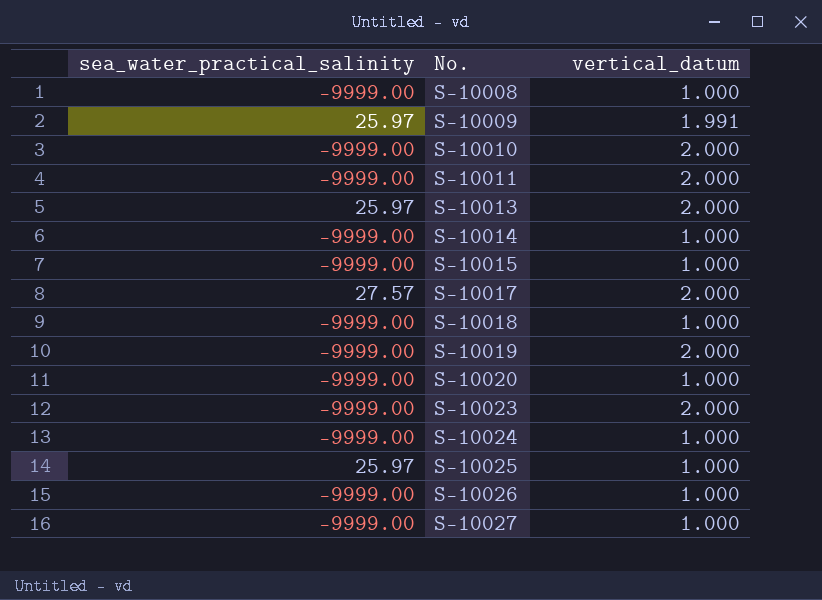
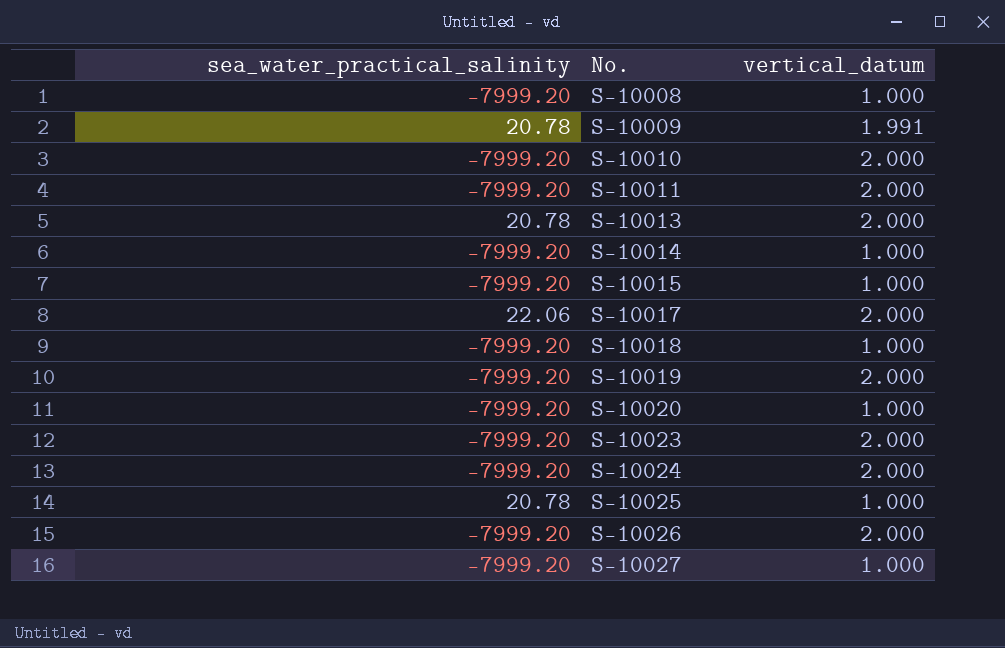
S-10008 | sea_water_practical_salinity: -9999.00 -> -7999.20
S-10009 | sea_water_practical_salinity: 25.97 -> 20.78
S-10010 | sea_water_practical_salinity: -9999.00 -> -7999.20
S-10011 | sea_water_practical_salinity: -9999.00 -> -7999.20
S-10013 | sea_water_practical_salinity: 25.97 -> 20.78
S-10014 | sea_water_practical_salinity: -9999.00 -> -7999.20
S-10015 | sea_water_practical_salinity: -9999.00 -> -7999.20
S-10017 | sea_water_practical_salinity: 27.57 -> 22.06
S-10018 | sea_water_practical_salinity: -9999.00 -> -7999.20
S-10019 | sea_water_practical_salinity: -9999.00 -> -7999.20
S-10020 | sea_water_practical_salinity: -9999.00 -> -7999.20
S-10023 | sea_water_practical_salinity: -9999.00 -> -7999.20
S-10024 | sea_water_practical_salinity: -9999.00 -> -7999.20
S-10024 | vertical_datum: 1.000 -> 2.000
S-10025 | sea_water_practical_salinity: 25.97 -> 20.78
S-10026 | sea_water_practical_salinity: -9999.00 -> -7999.20
S-10026 | vertical_datum: 1.000 -> 2.000
S-10027 | sea_water_practical_salinity: -9999.00 -> -7999.20

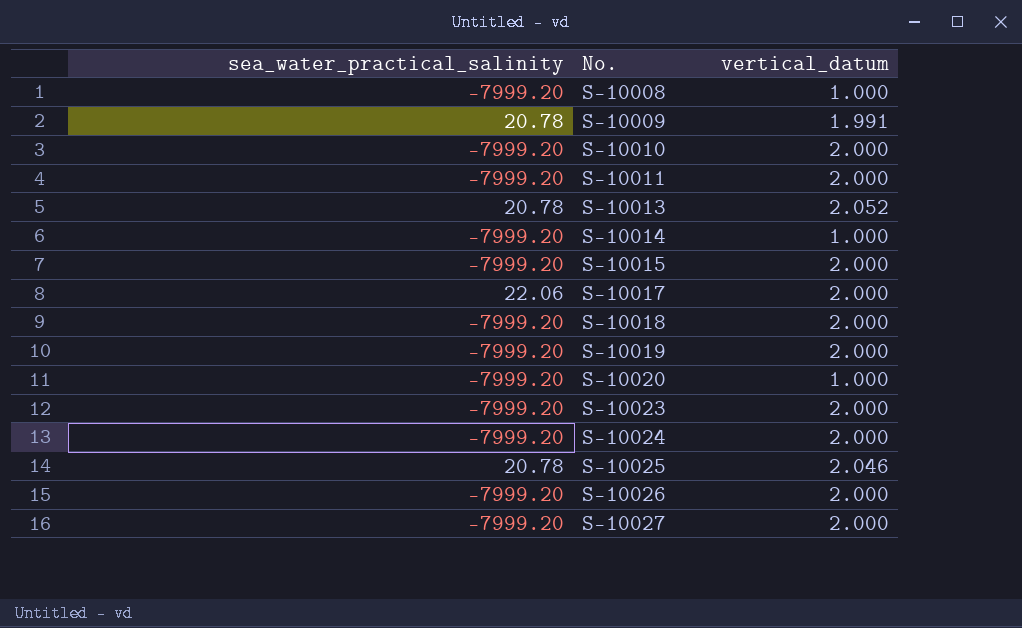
S-10013 | vertical_datum: 2.000 -> 2.052
S-10015 | vertical_datum: 1.000 -> 2.000
S-10018 | vertical_datum: 1.000 -> 2.000
S-10025 | vertical_datum: 1.000 -> 2.046
S-10027 | vertical_datum: 1.000 -> 2.000

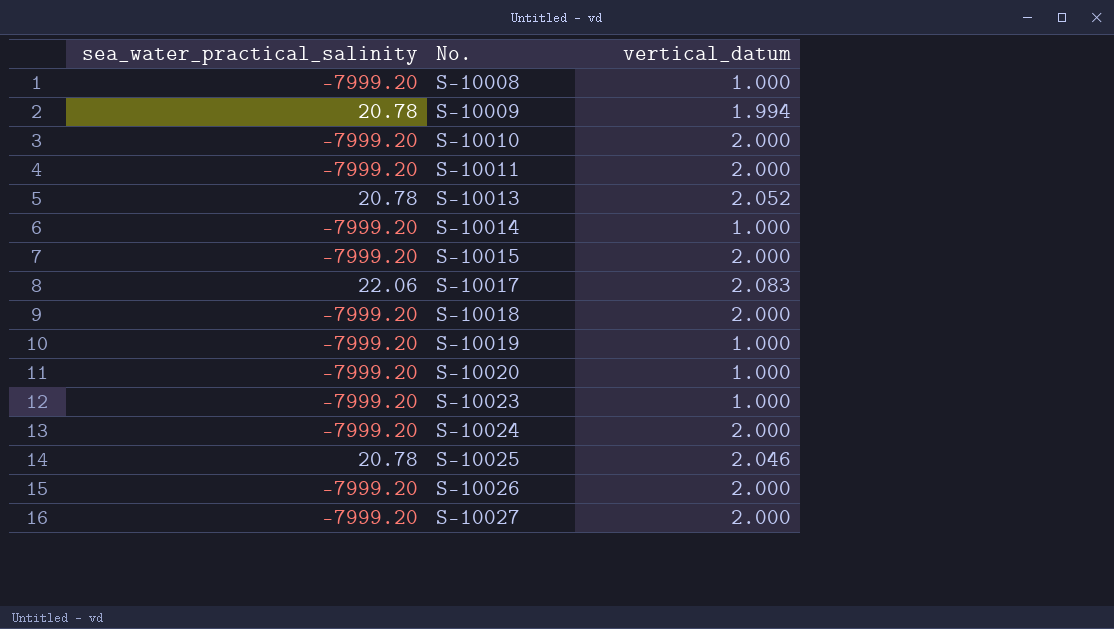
S-10009 | vertical_datum: 1.991 -> 1.994
S-10017 | vertical_datum: 2.000 -> 2.083
S-10019 | vertical_datum: 2.000 -> 1.000
S-10023 | vertical_datum: 2.000 -> 1.000

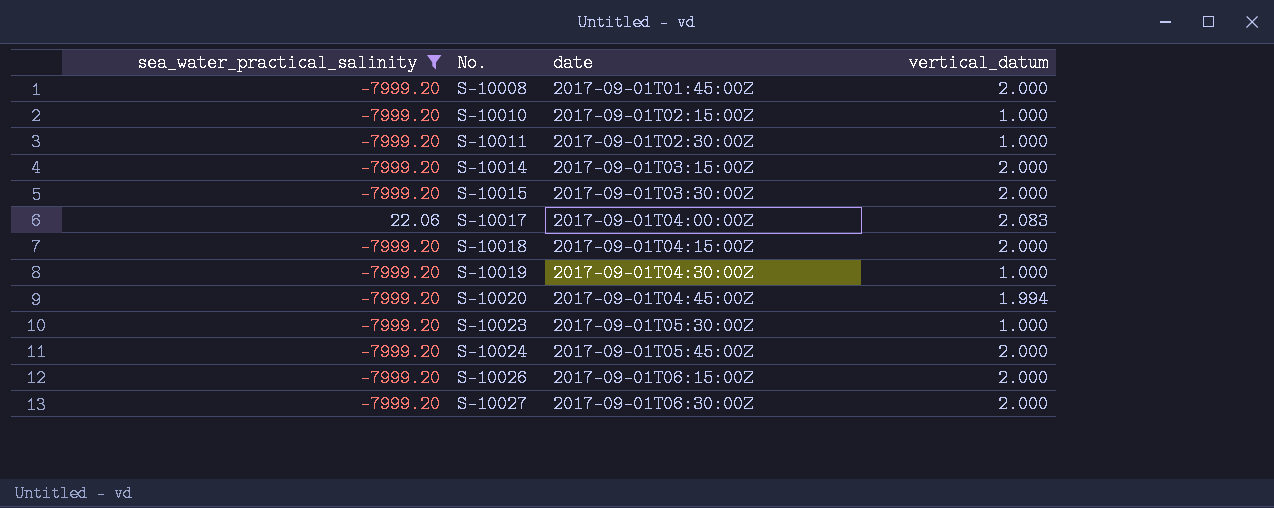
filter: none -> sea_water_practical_salinity != 20.78
column date | position: none -> 3
S-10008 | vertical_datum: 1.000 -> 2.000
S-10010 | vertical_datum: 2.000 -> 1.000
S-10011 | vertical_datum: 2.000 -> 1.000
S-10014 | vertical_datum: 1.000 -> 2.000
S-10020 | vertical_datum: 1.000 -> 1.994

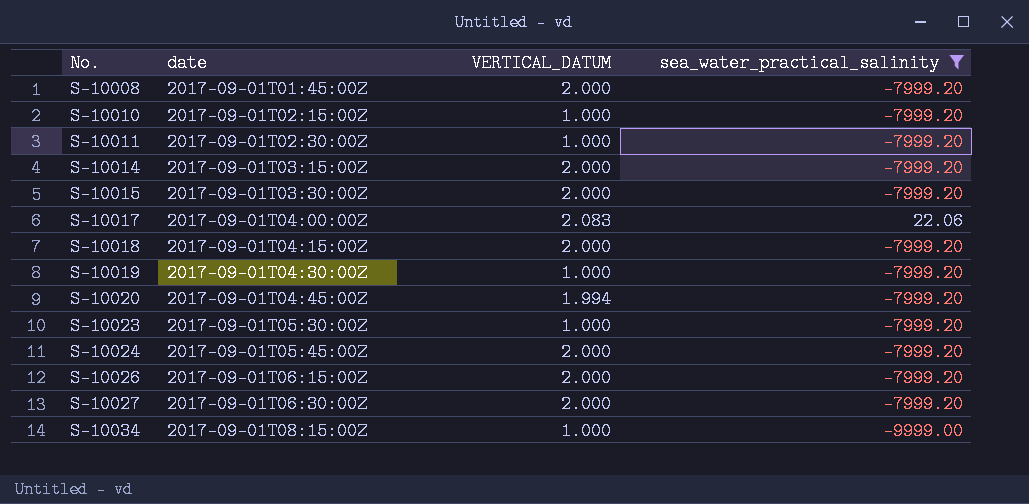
column name: vertical_datum -> VERTICAL_DATUM
column sea_water_practical_salinity | position: 1 -> 4
row S-10034: none -> 2017-09-01T08:15:00Z | 1.000 | -9999.00

